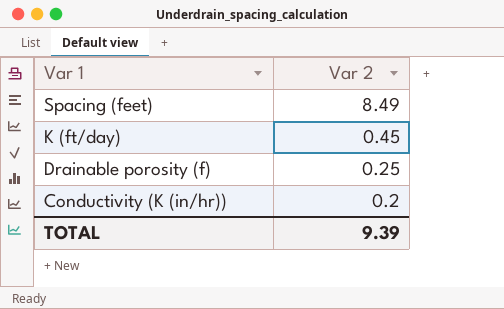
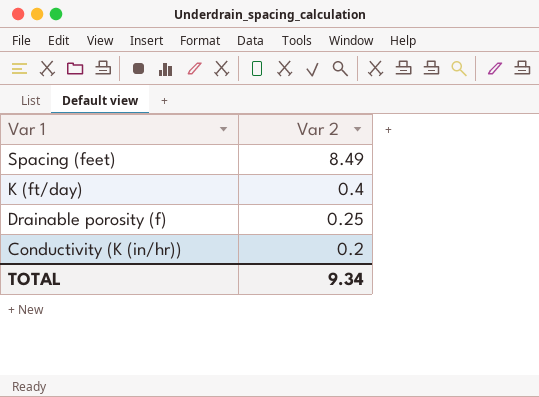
K (ft/day) | Var 2: 0.45 -> 0.4
TOTAL | Var 2: 9.39 -> 9.34

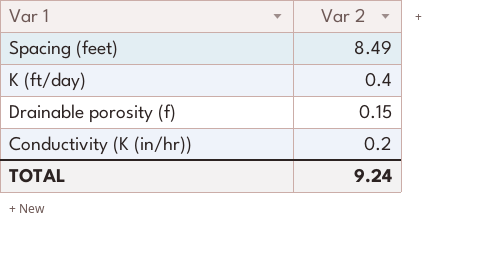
Drainable porosity (f) | Var 2: 0.25 -> 0.15
TOTAL | Var 2: 9.34 -> 9.24

